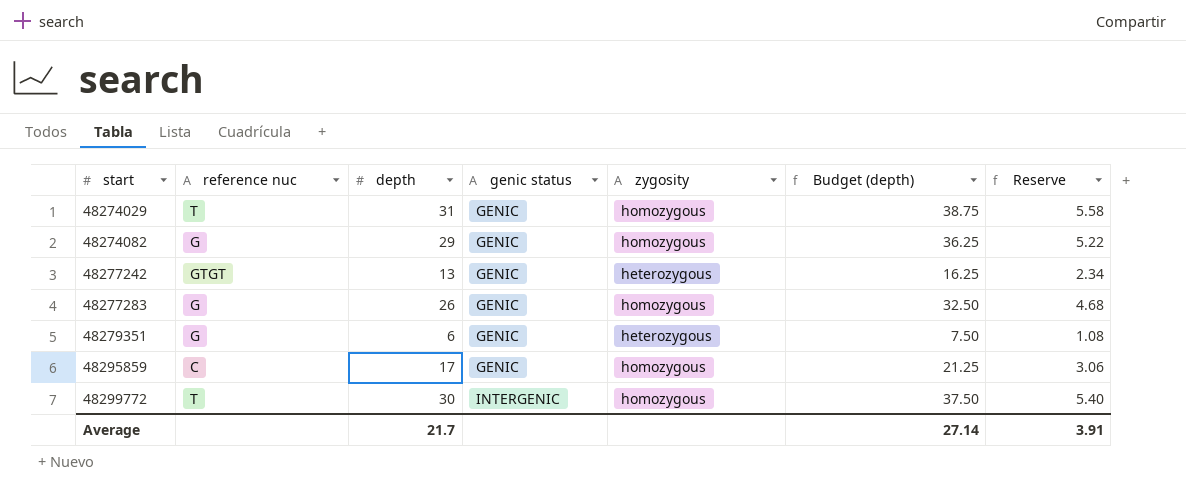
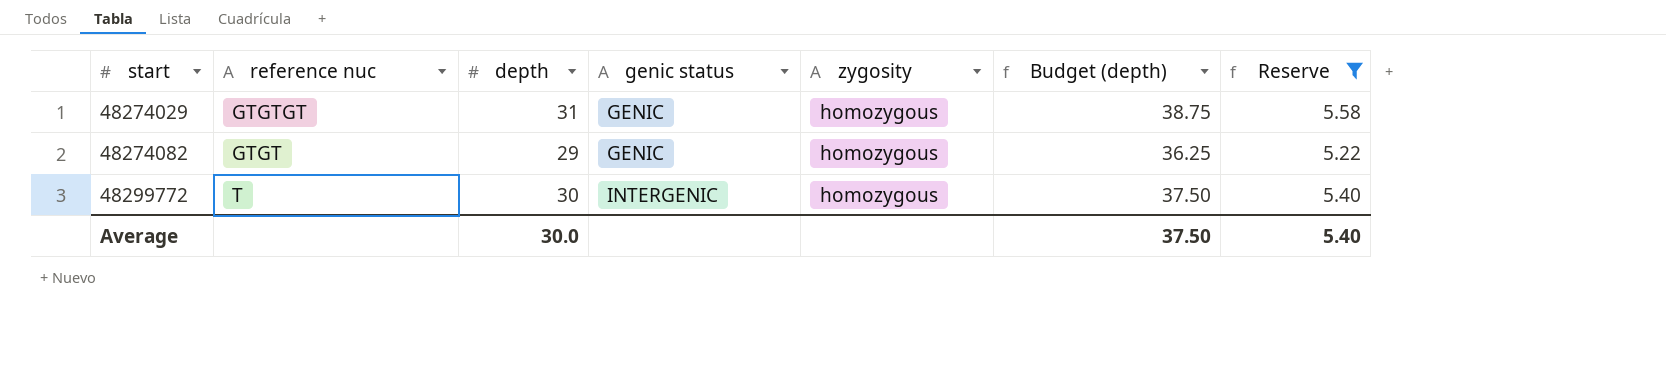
filter: none -> Reserve >= 5.22
48274029 | reference nuc: T -> GTGTGT
48274082 | reference nuc: G -> GTGT
Average | depth: 21.7 -> 30.0
Average | Budget (depth): 27.14 -> 37.50
Average | Reserve: 3.91 -> 5.40

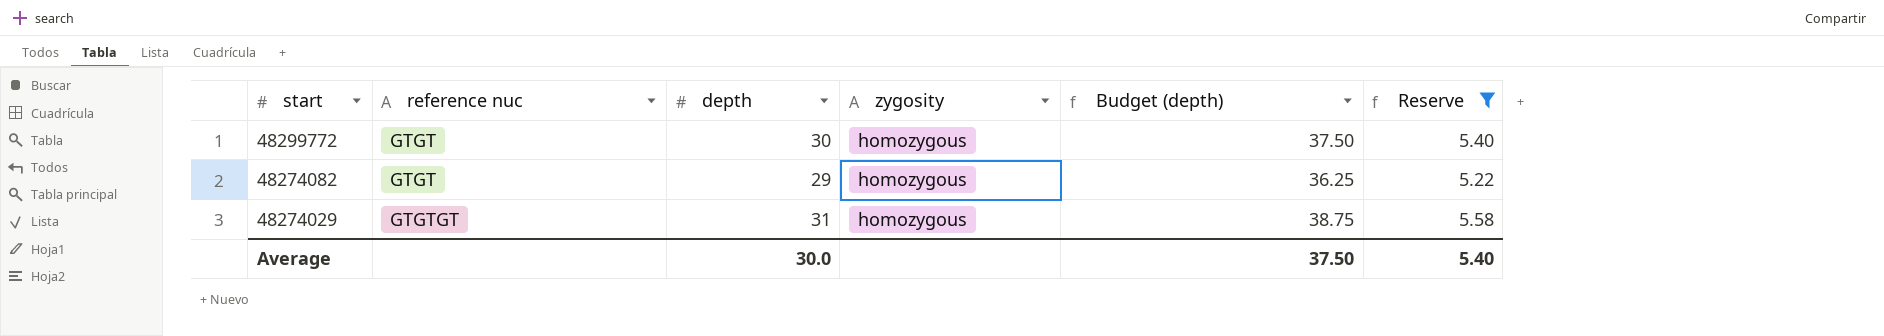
row order: start ascending -> start descending
column genic status | position: 4 -> none
48299772 | reference nuc: T -> GTGT

